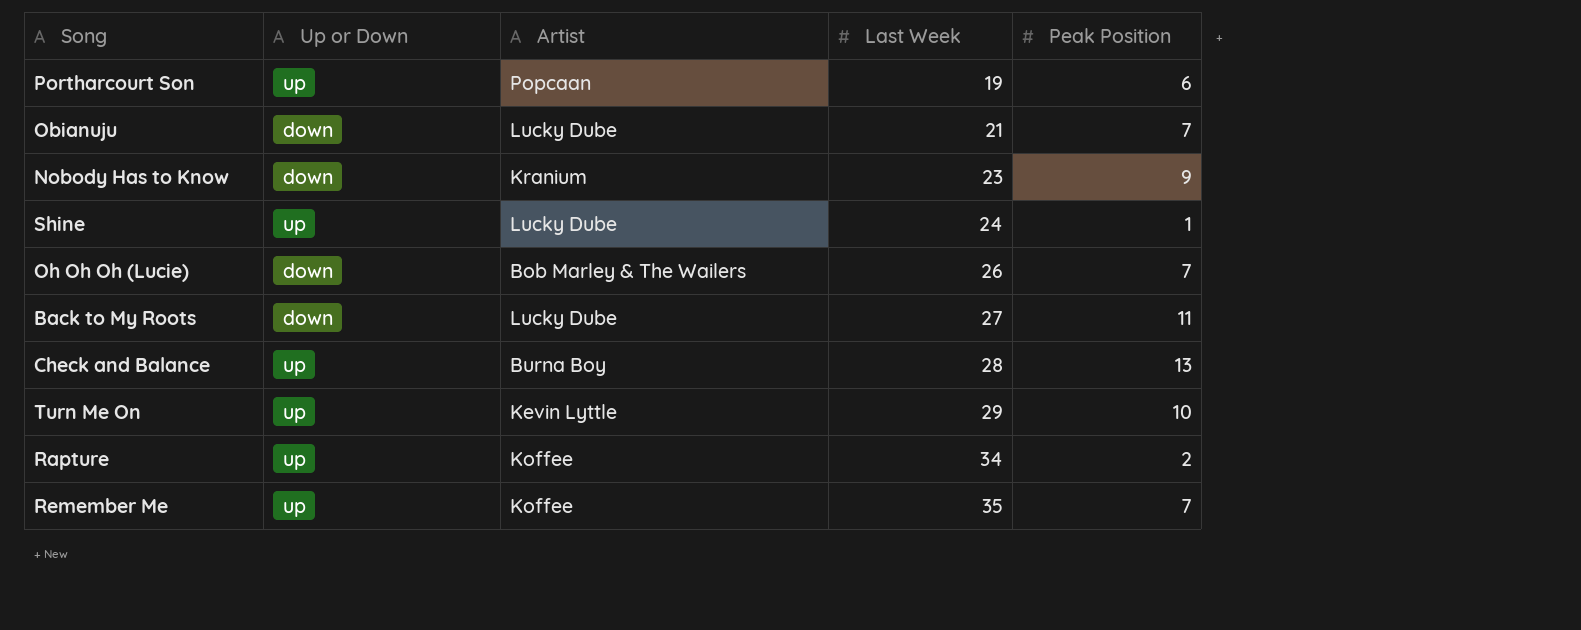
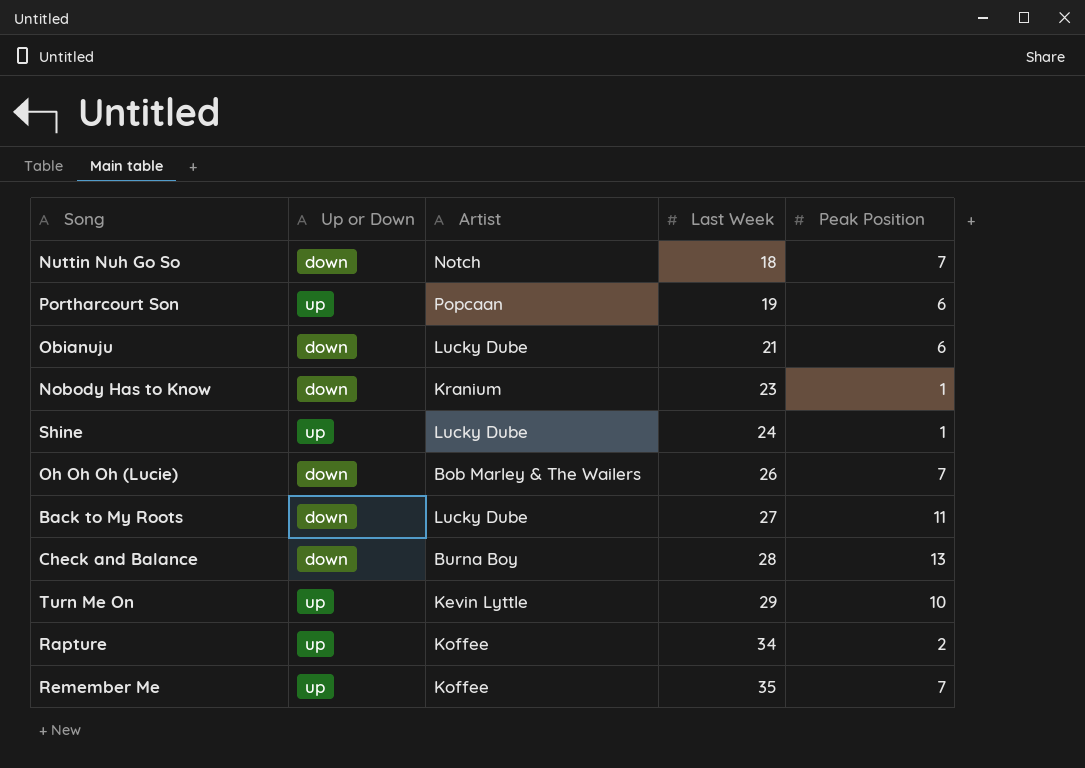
row Nuttin Nuh Go So: none -> down | Notch | 18 | 7
Obianuju | Peak Position: 7 -> 6
Nobody Has to Know | Peak Position: 9 -> 1
Check and Balance | Up or Down: up -> down

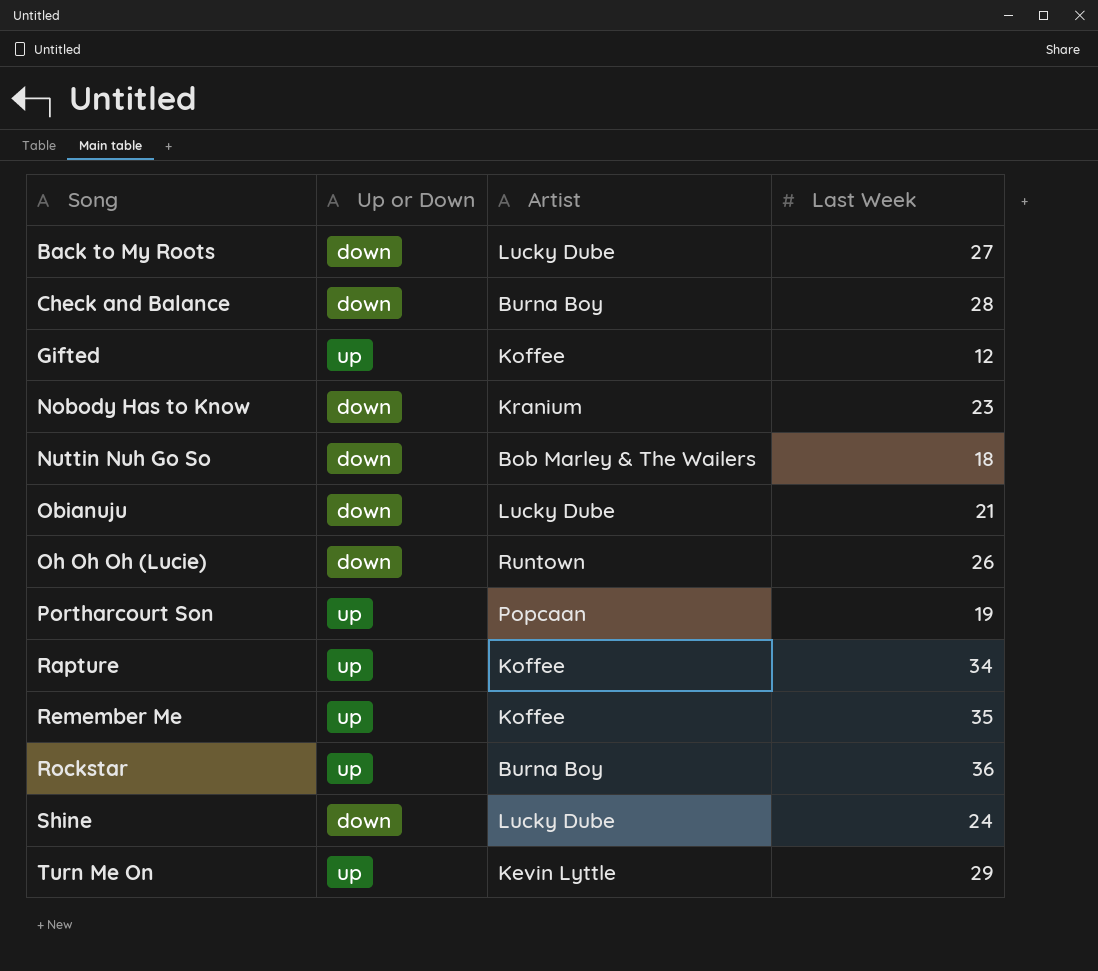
row order: Last Week ascending -> Song ascending
column Peak Position | position: 5 -> none
row Gifted: none -> up | Koffee | 12
Nuttin Nuh Go So | Artist: Notch -> Bob Marley & The Wailers
Oh Oh Oh (Lucie) | Artist: Bob Marley & The Wailers -> Runtown
row Rockstar: none -> up | Burna Boy | 36
Shine | Up or Down: up -> down

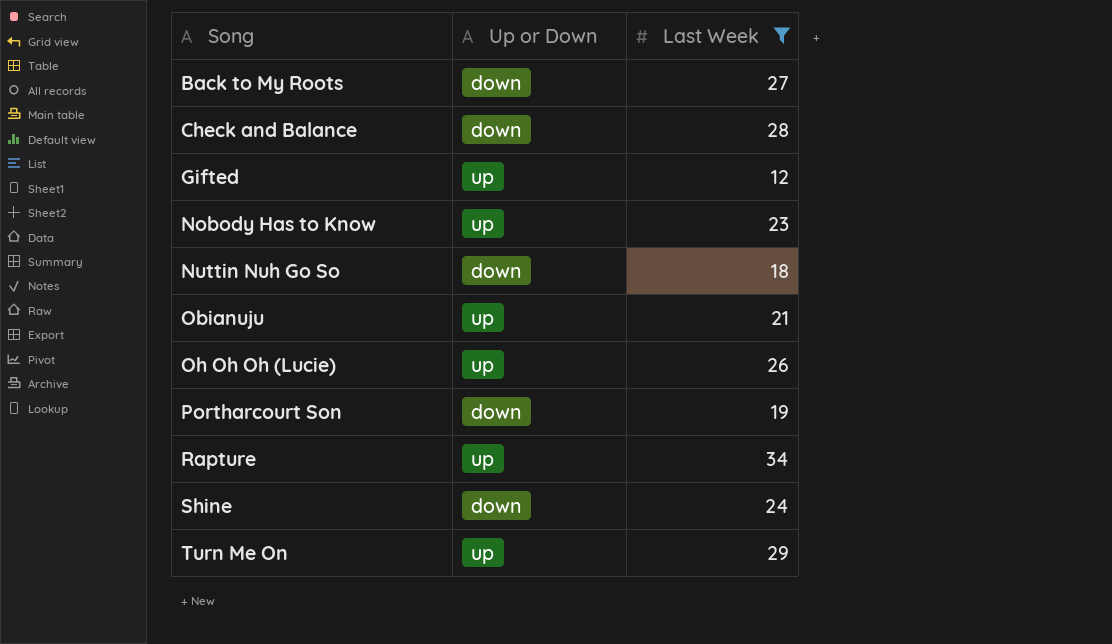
filter: none -> Last Week <= 34
column Artist | position: 3 -> none
Nobody Has to Know | Up or Down: down -> up
Obianuju | Up or Down: down -> up
Oh Oh Oh (Lucie) | Up or Down: down -> up
Portharcourt Son | Up or Down: up -> down

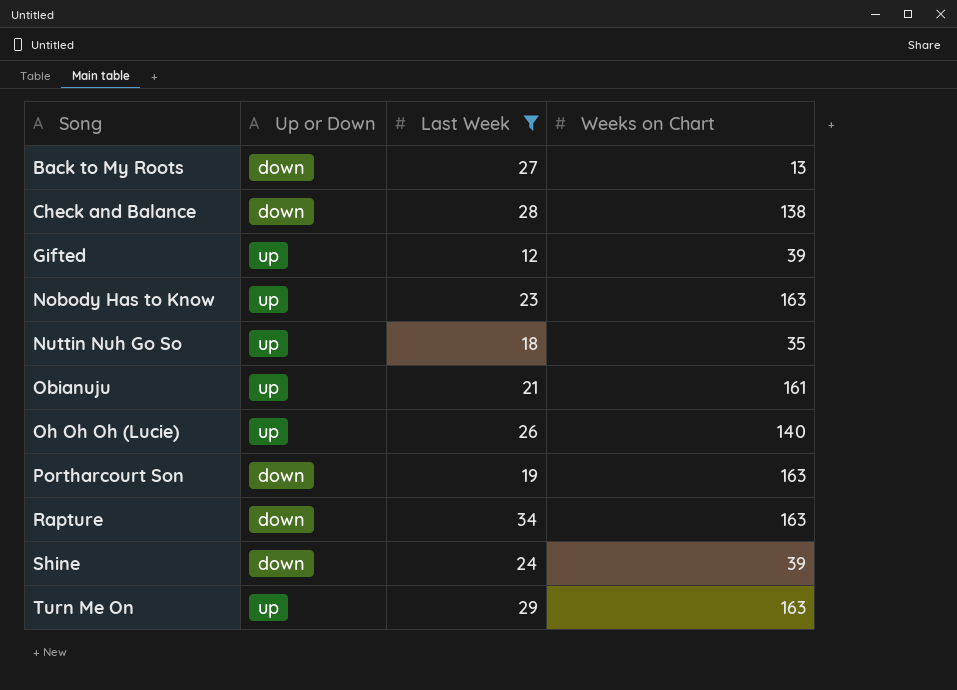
column Weeks on Chart | position: none -> 4
Nuttin Nuh Go So | Up or Down: down -> up
Rapture | Up or Down: up -> down

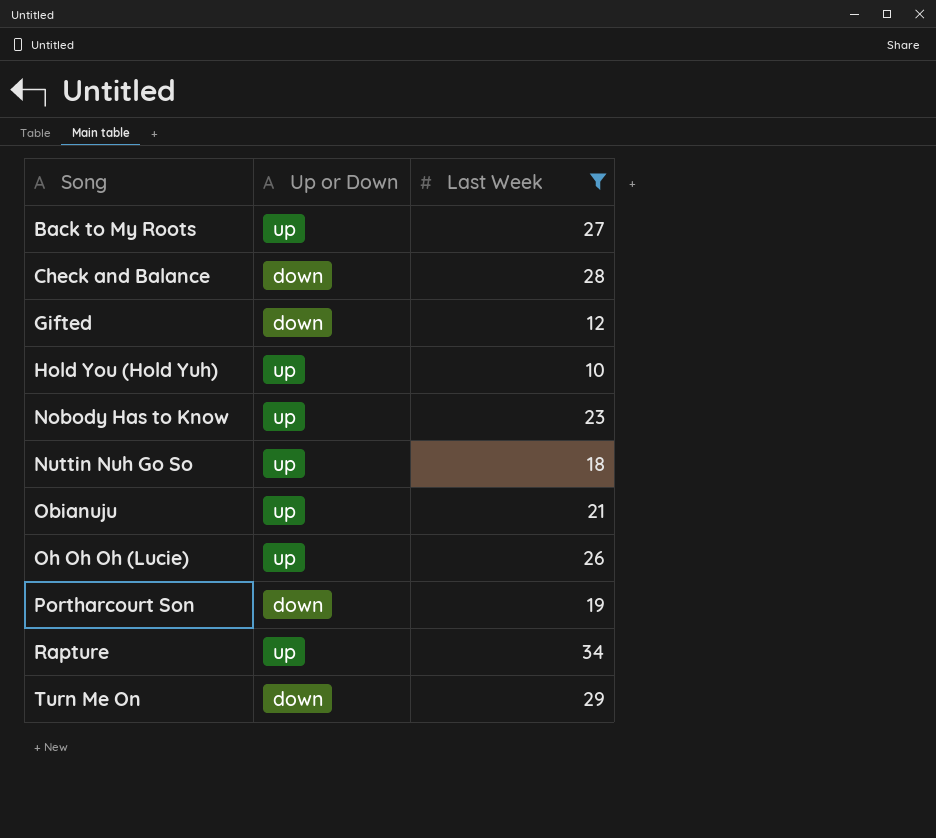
column Weeks on Chart | position: 4 -> none
row Shine: down | 24 | 39 -> none
Back to My Roots | Up or Down: down -> up
Gifted | Up or Down: up -> down
row Hold You (Hold Yuh): none -> up | 10
Rapture | Up or Down: down -> up
Turn Me On | Up or Down: up -> down

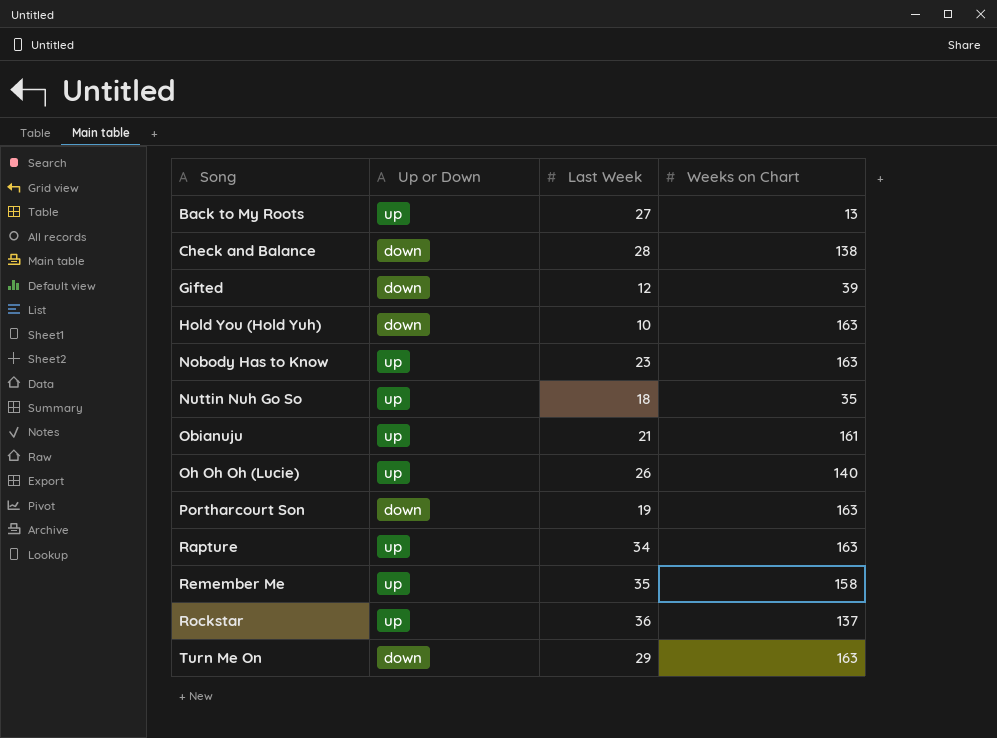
filter: Last Week <= 34 -> none
column Weeks on Chart | position: none -> 4
Hold You (Hold Yuh) | Up or Down: up -> down

